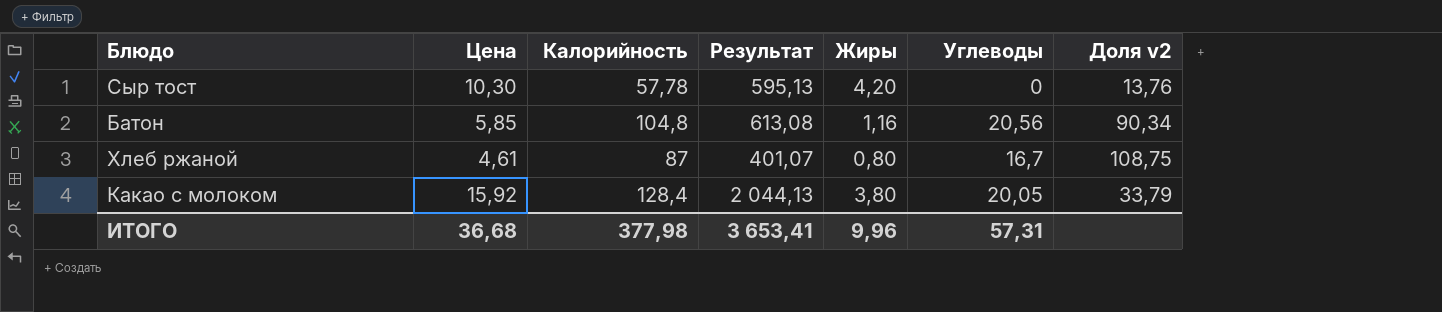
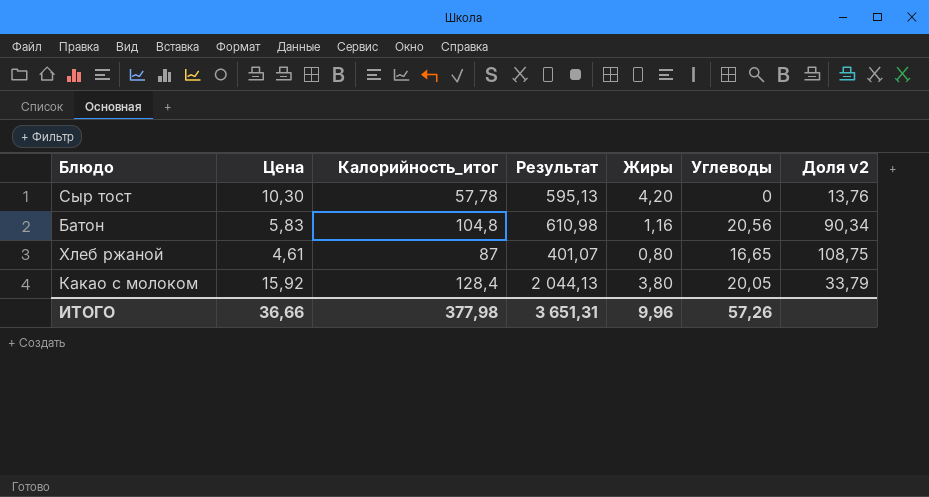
column name: Калорийность -> Калорийность_итог
Батон | Цена: 5,85 -> 5,83
Батон | Результат: 613,08 -> 610,98
Хлеб ржаной | Углеводы: 16,7 -> 16,65
ИТОГО | Цена: 36,68 -> 36,66
ИТОГО | Результат: 3 653,41 -> 3 651,31
ИТОГО | Углеводы: 57,31 -> 57,26

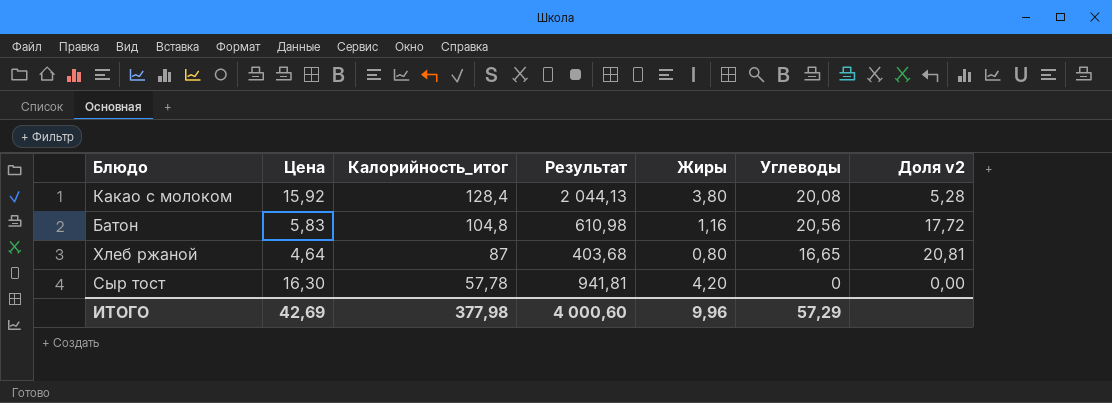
row order: none -> Калорийность_итог descending
column Доля v2 | formula: [Калорийность_итог] / [Жиры] -> [Углеводы] / [Жиры]
Какао с молоком | Углеводы: 20,05 -> 20,08
Хлеб ржаной | Цена: 4,61 -> 4,64
Хлеб ржаной | Результат: 401,07 -> 403,68
Сыр тост | Цена: 10,30 -> 16,30
Сыр тост | Результат: 595,13 -> 941,81
ИТОГО | Цена: 36,66 -> 42,69
ИТОГО | Результат: 3 651,31 -> 4 000,60
ИТОГО | Углеводы: 57,26 -> 57,29

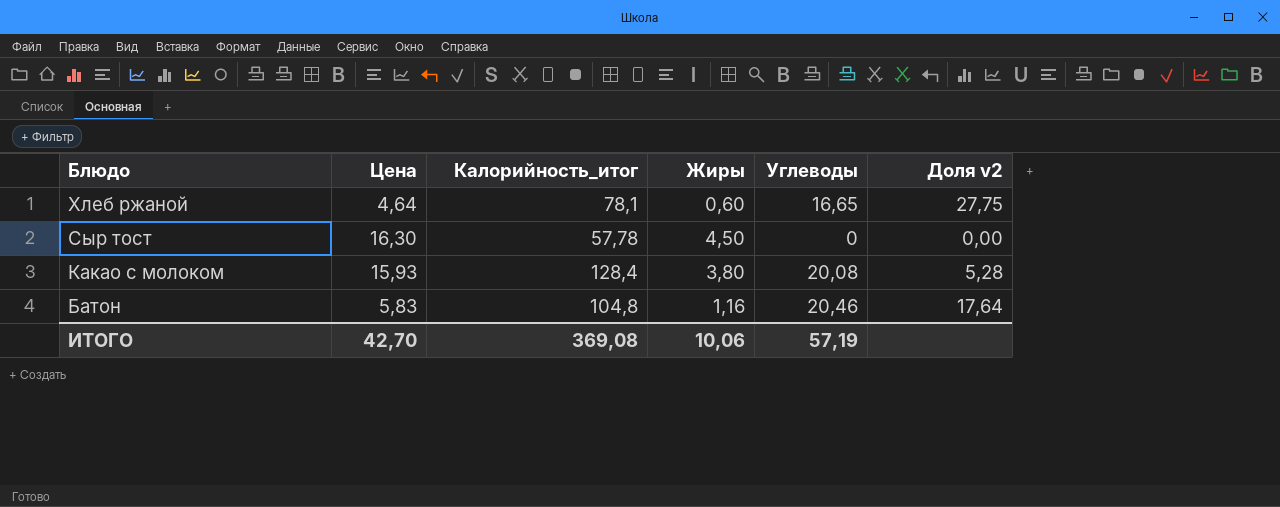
row order: Калорийность_итог descending -> Блюдо descending
column Результат | formula: [Цена] * [Калорийность_итог] -> none
Хлеб ржаной | Калорийность_итог: 87 -> 78,1
Хлеб ржаной | Жиры: 0,80 -> 0,60
Хлеб ржаной | Доля v2: 20,81 -> 27,75
Сыр тост | Жиры: 4,20 -> 4,50
Какао с молоком | Цена: 15,92 -> 15,93
Батон | Углеводы: 20,56 -> 20,46
Батон | Доля v2: 17,72 -> 17,64
ИТОГО | Цена: 42,69 -> 42,70
ИТОГО | Калорийность_итог: 377,98 -> 369,08
ИТОГО | Жиры: 9,96 -> 10,06
ИТОГО | Углеводы: 57,29 -> 57,19

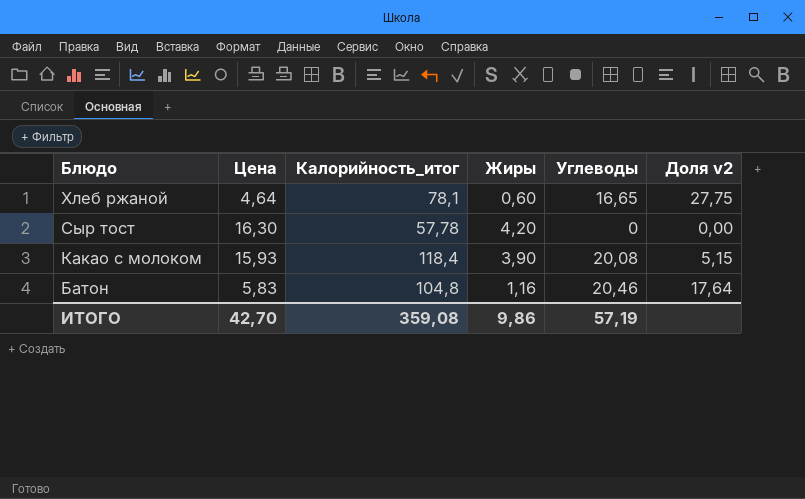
Сыр тост | Жиры: 4,50 -> 4,20
Какао с молоком | Калорийность_итог: 128,4 -> 118,4
Какао с молоком | Жиры: 3,80 -> 3,90
Какао с молоком | Доля v2: 5,28 -> 5,15
ИТОГО | Калорийность_итог: 369,08 -> 359,08
ИТОГО | Жиры: 10,06 -> 9,86

